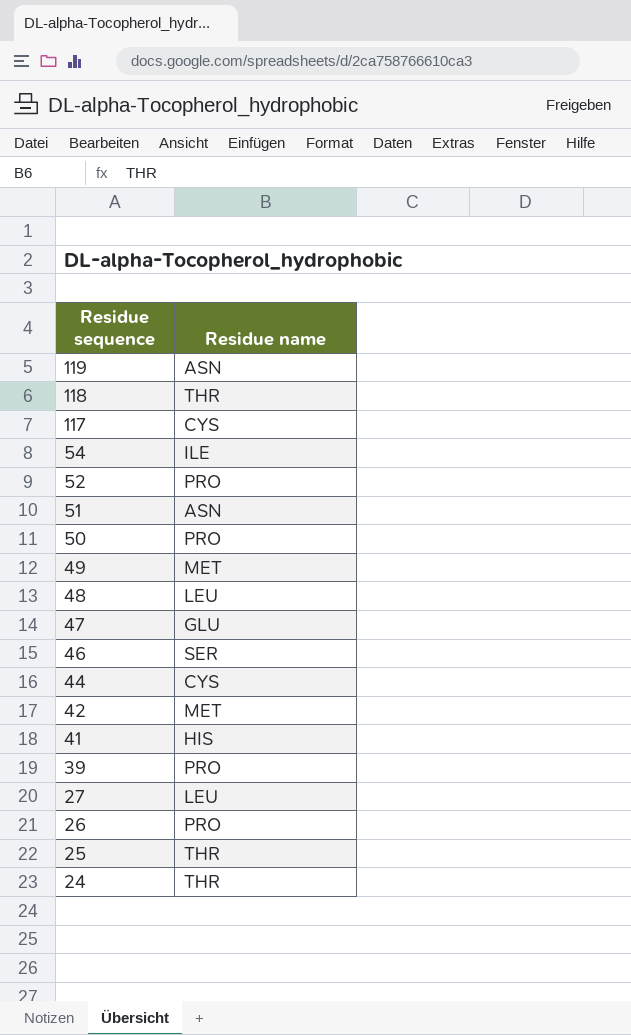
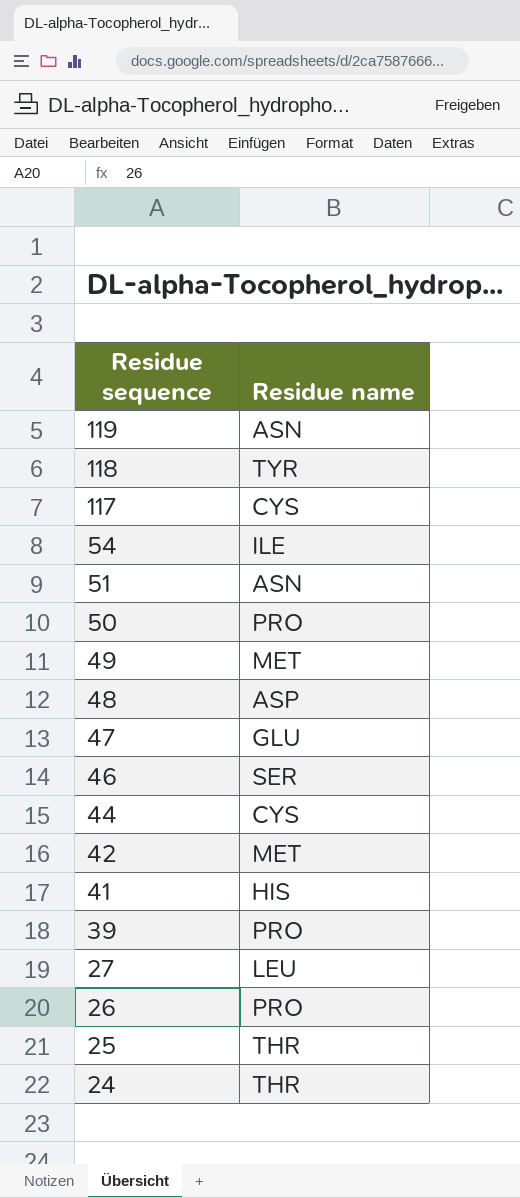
row 52: PRO -> none
118 | Residue name: THR -> TYR
48 | Residue name: LEU -> ASP

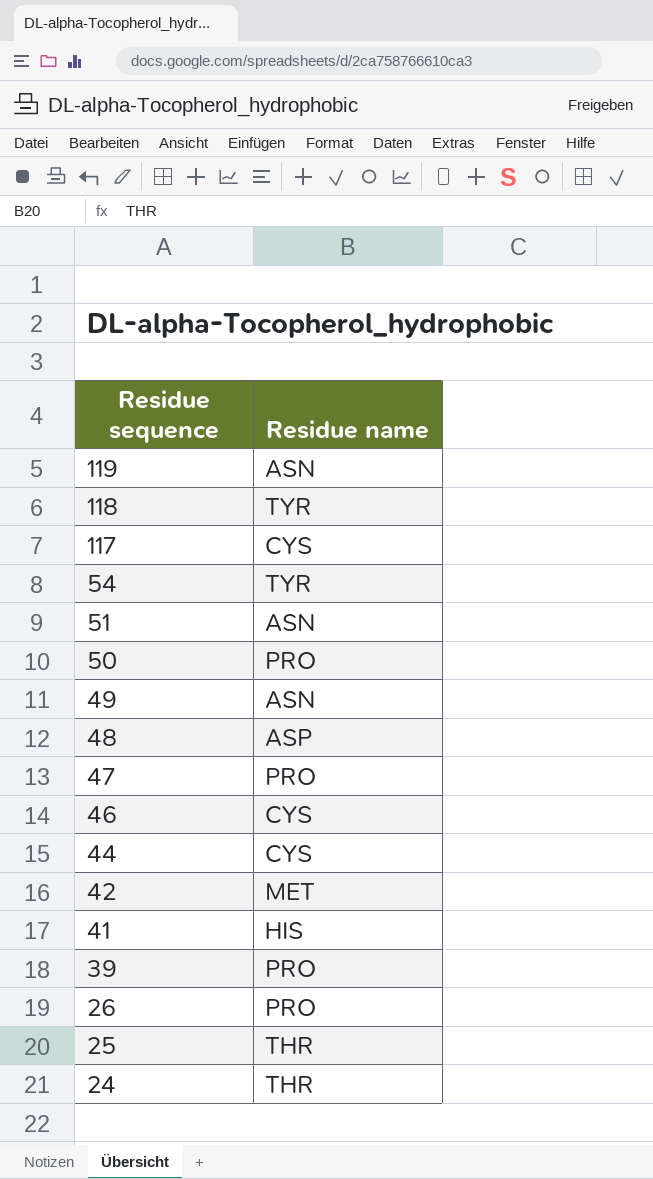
row 27: LEU -> none
54 | Residue name: ILE -> TYR
49 | Residue name: MET -> ASN
47 | Residue name: GLU -> PRO
46 | Residue name: SER -> CYS

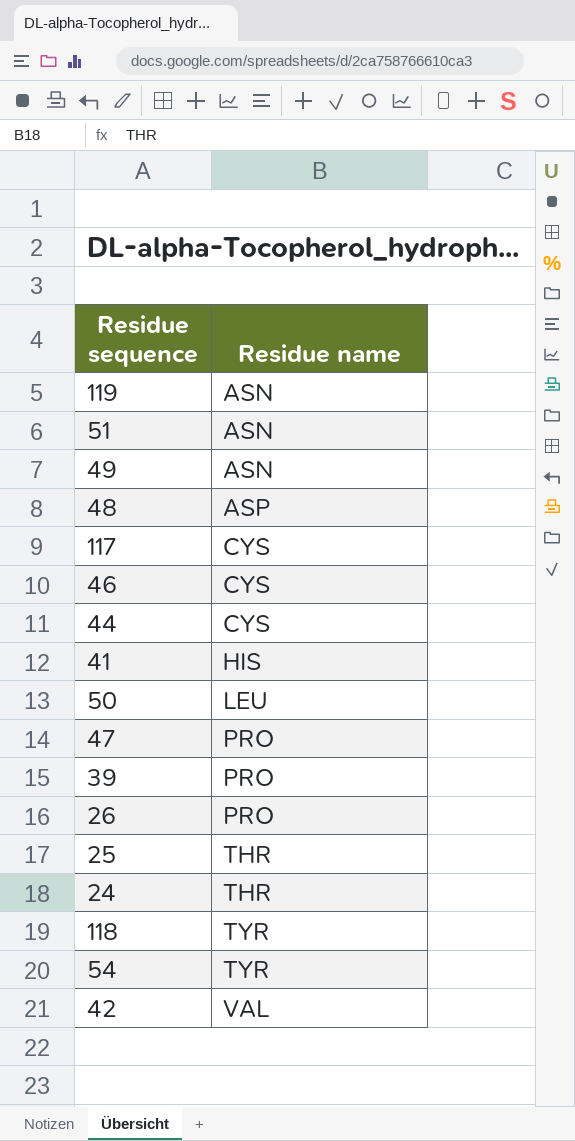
row order: Residue sequence descending -> Residue name ascending
50 | Residue name: PRO -> LEU
42 | Residue name: MET -> VAL

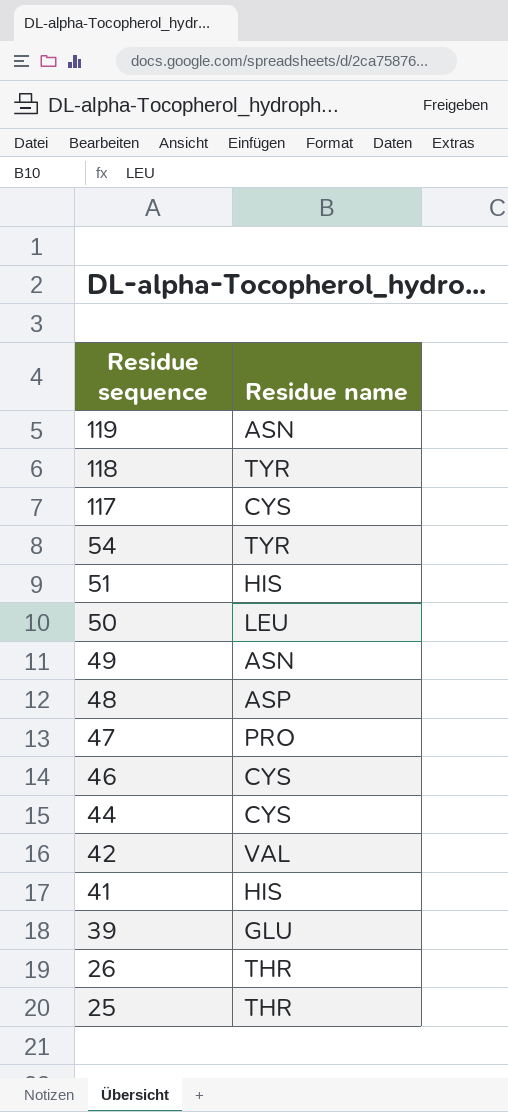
row order: Residue name ascending -> Residue sequence descending
row 24: THR -> none
51 | Residue name: ASN -> HIS
39 | Residue name: PRO -> GLU
26 | Residue name: PRO -> THR

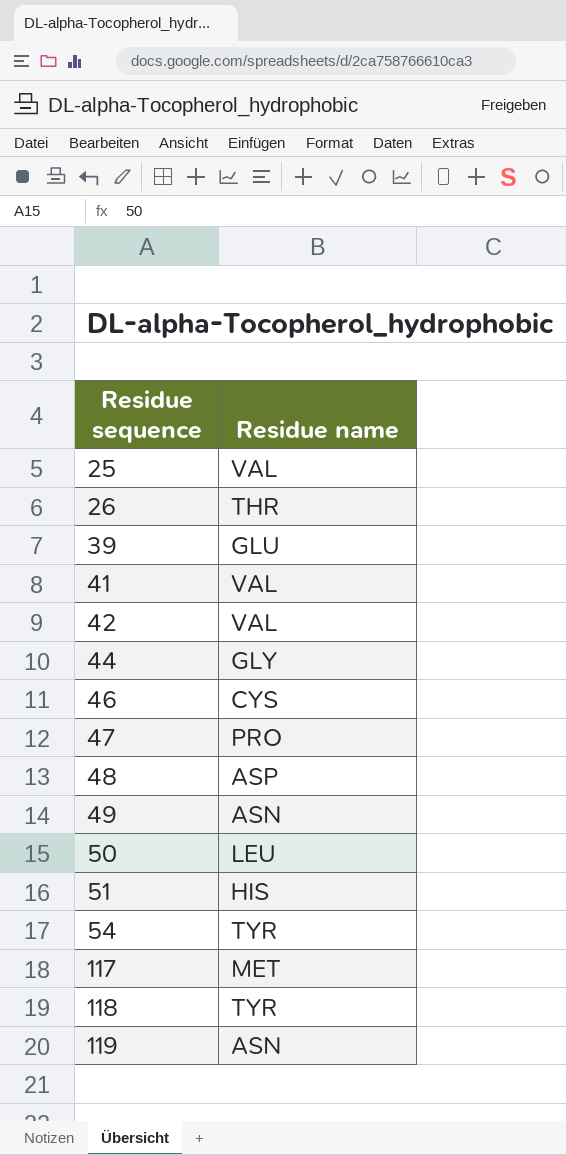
row order: Residue sequence descending -> Residue sequence ascending
25 | Residue name: THR -> VAL
41 | Residue name: HIS -> VAL
44 | Residue name: CYS -> GLY
117 | Residue name: CYS -> MET

